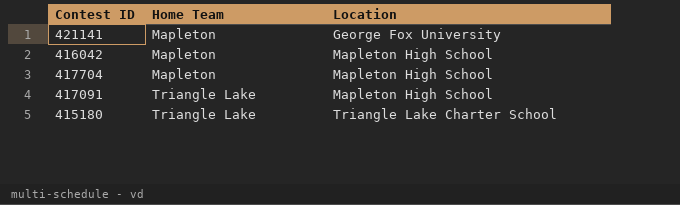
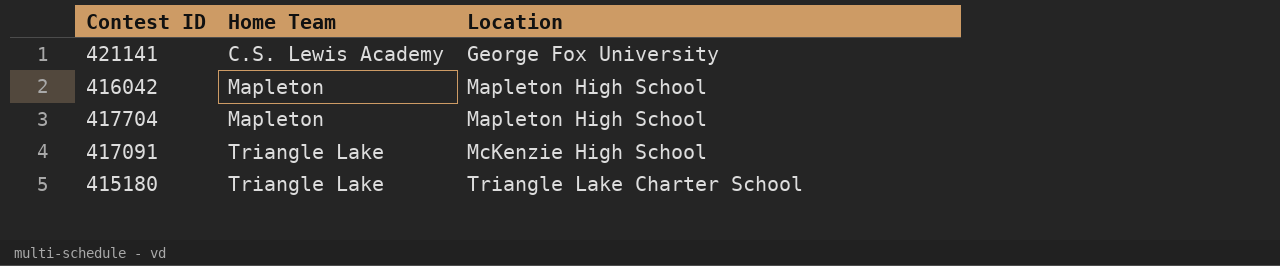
421141 | Home Team: Mapleton -> C.S. Lewis Academy
417091 | Location: Mapleton High School -> McKenzie High School

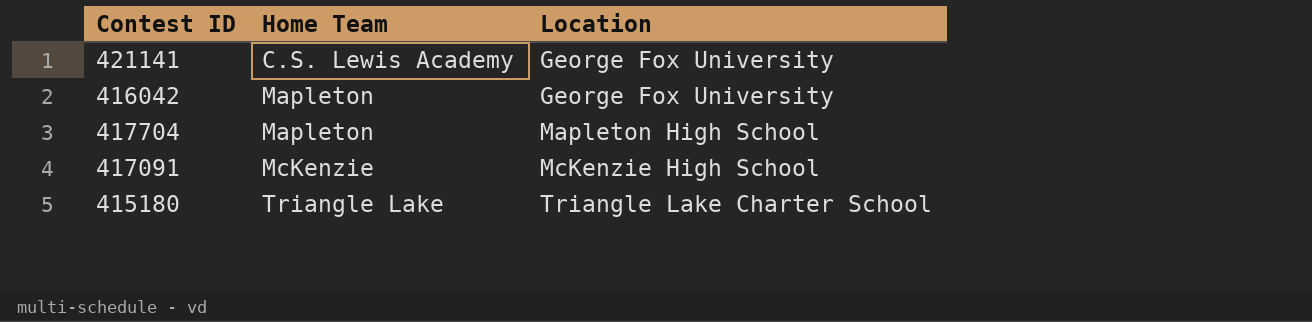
416042 | Location: Mapleton High School -> George Fox University
417091 | Home Team: Triangle Lake -> McKenzie

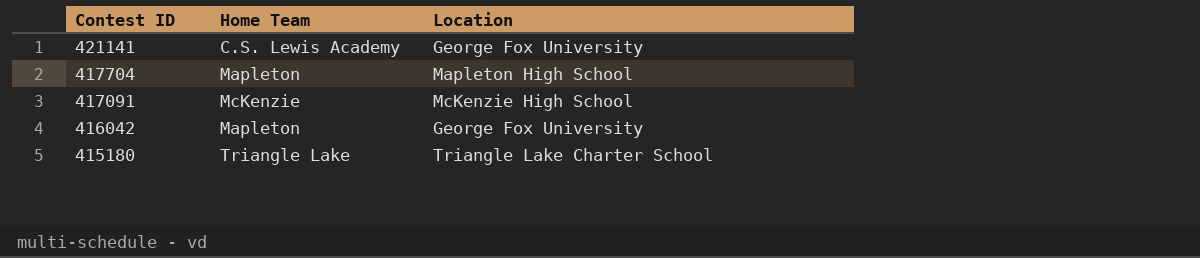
row order: Home Team ascending -> Contest ID descending

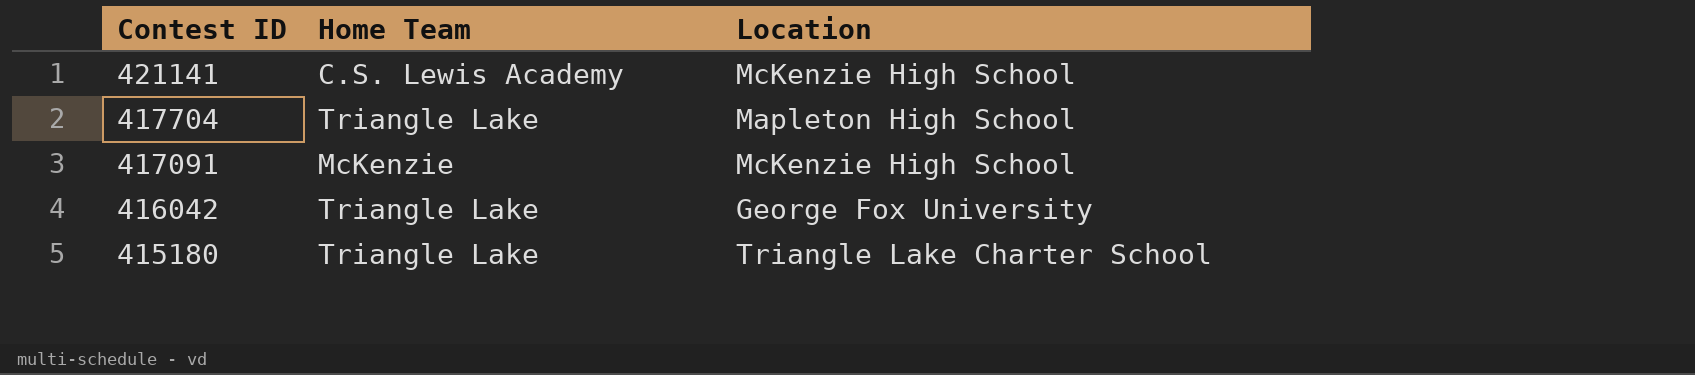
421141 | Location: George Fox University -> McKenzie High School
417704 | Home Team: Mapleton -> Triangle Lake
416042 | Home Team: Mapleton -> Triangle Lake

